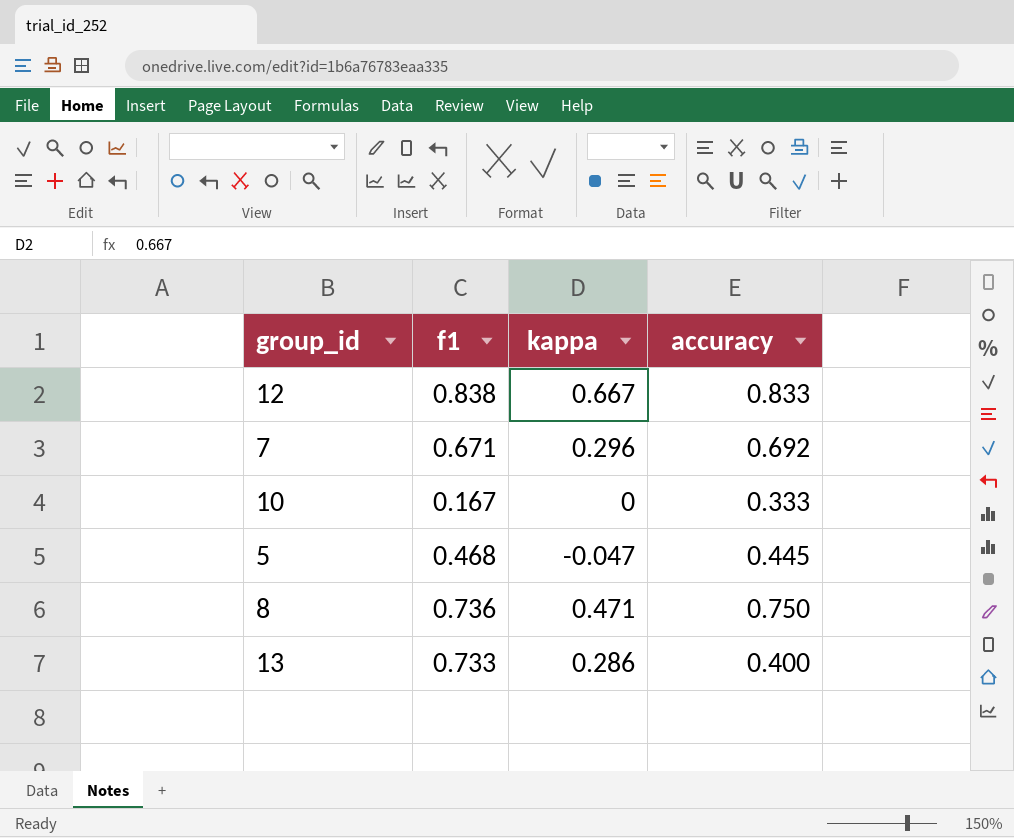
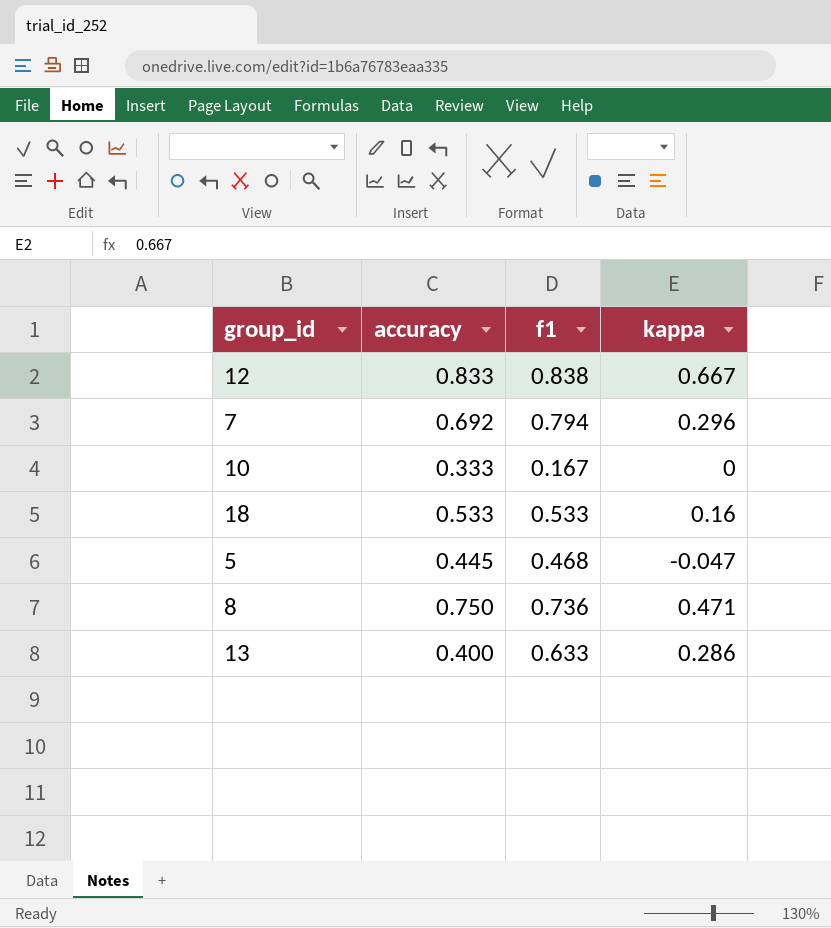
column accuracy | position: 4 -> 2
7 | f1: 0.671 -> 0.794
row 18: none -> 0.533 | 0.533 | 0.16
13 | f1: 0.733 -> 0.633

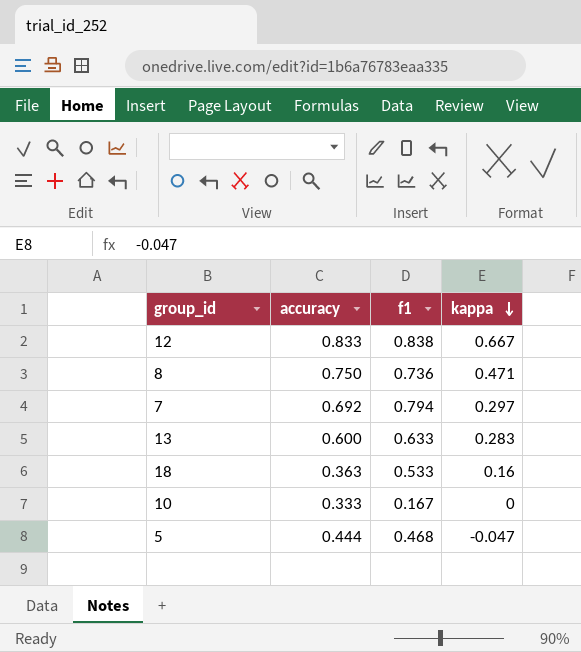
row order: none -> kappa descending
7 | kappa: 0.296 -> 0.297
13 | accuracy: 0.400 -> 0.600
13 | kappa: 0.286 -> 0.283
18 | accuracy: 0.533 -> 0.363
5 | accuracy: 0.445 -> 0.444

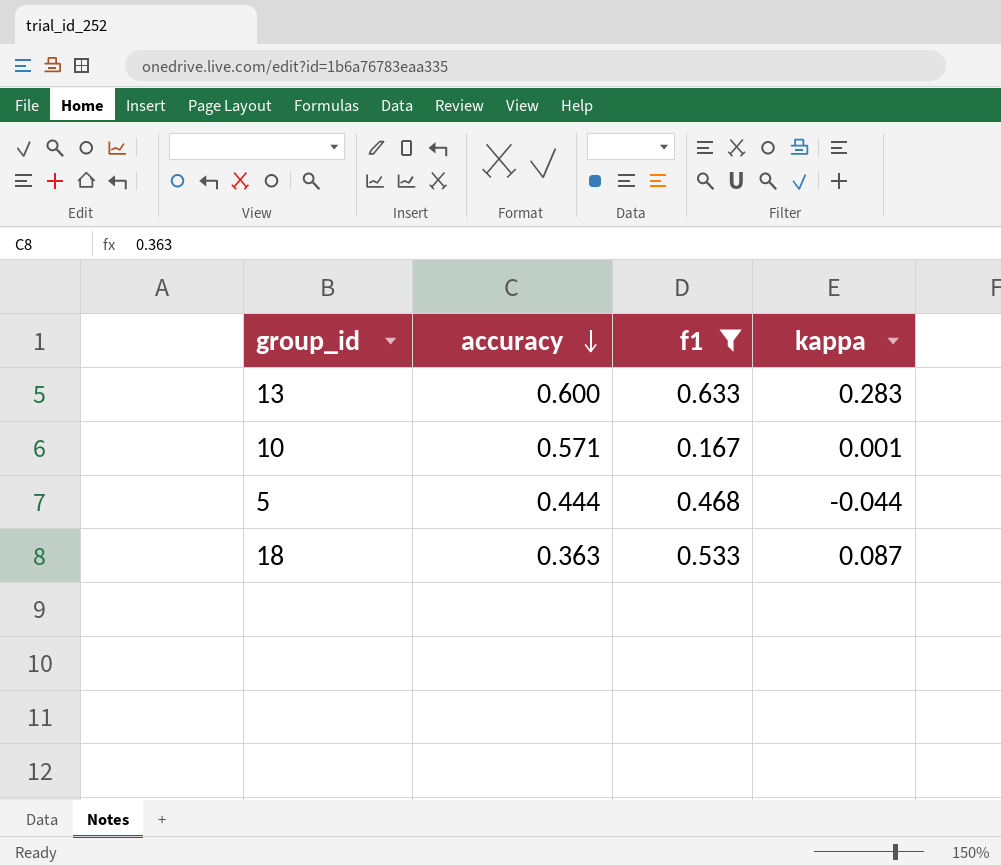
filter: none -> f1 <= 0.633
row order: kappa descending -> accuracy descending
10 | accuracy: 0.333 -> 0.571
10 | kappa: 0 -> 0.001
5 | kappa: -0.047 -> -0.044
18 | kappa: 0.16 -> 0.087

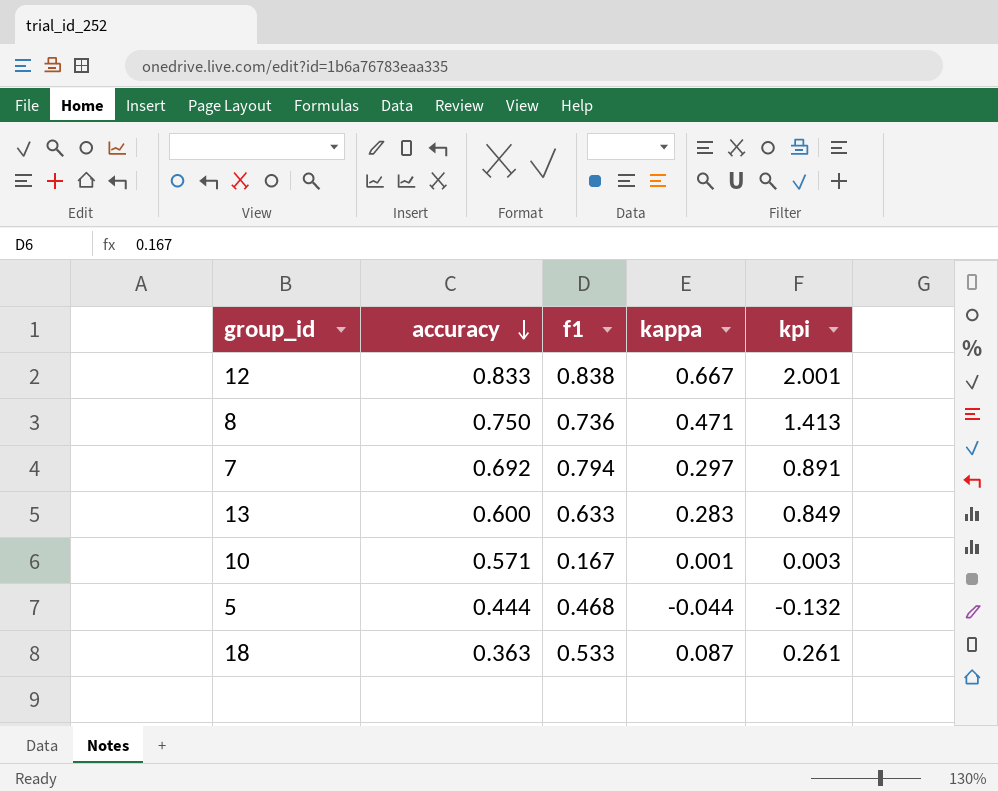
filter: f1 <= 0.633 -> none
column kpi | formula: none -> [kappa] * 3

